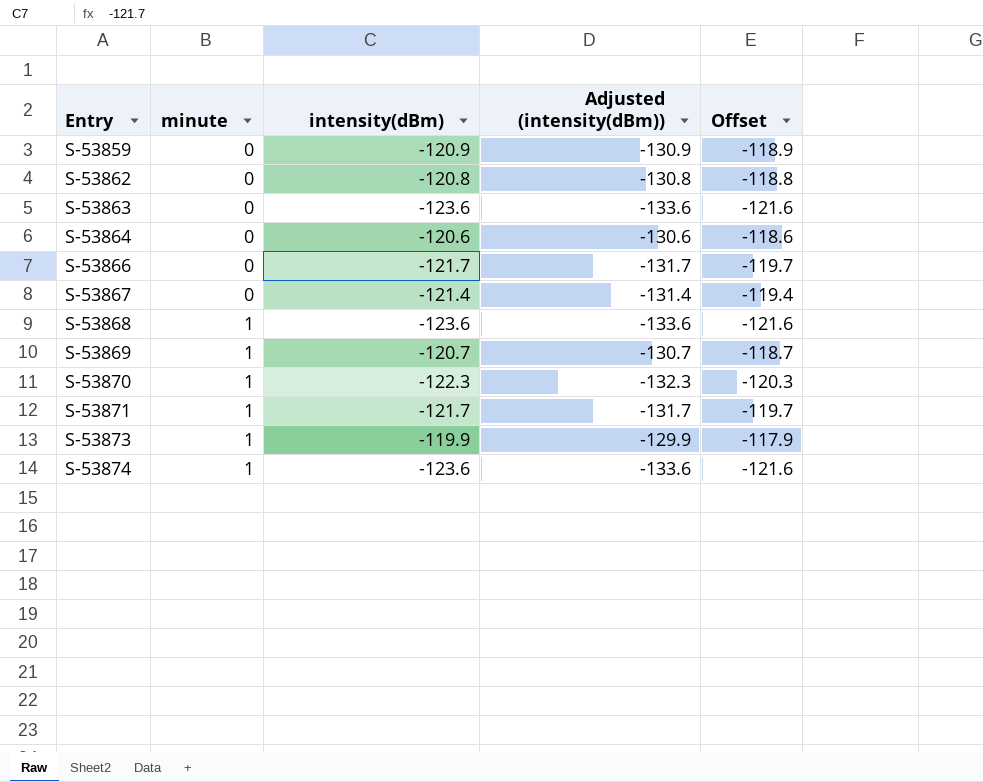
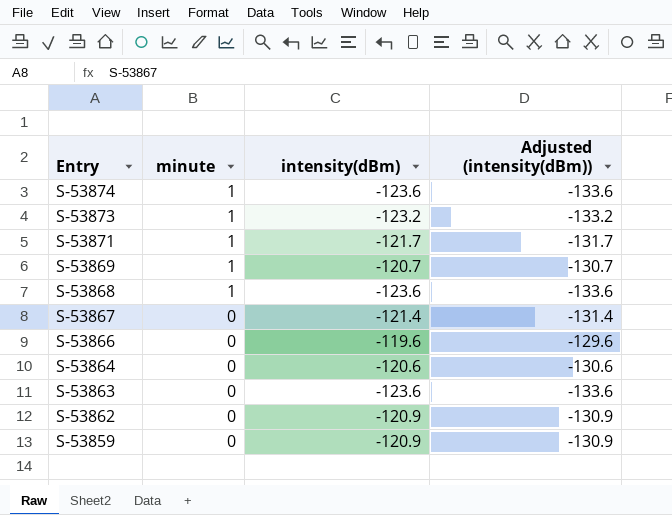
row order: Entry ascending -> Entry descending
column Offset | formula: [intensity(dBm)] + 2 -> none
row S-53870: 1 | -122.3 | -132.3 | -120.3 -> none
S-53873 | intensity(dBm): -119.9 -> -123.2
S-53873 | Adjusted (intensity(dBm)): -129.9 -> -133.2
S-53866 | intensity(dBm): -121.7 -> -119.6
S-53866 | Adjusted (intensity(dBm)): -131.7 -> -129.6
S-53862 | intensity(dBm): -120.8 -> -120.9
S-53862 | Adjusted (intensity(dBm)): -130.8 -> -130.9

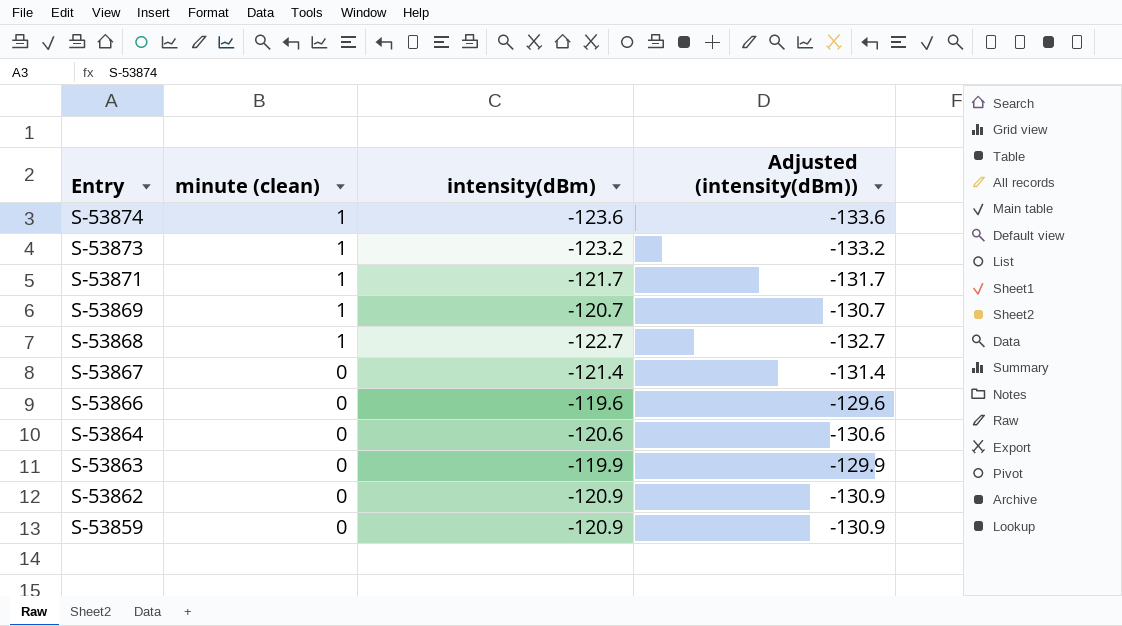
column name: minute -> minute (clean)
S-53868 | intensity(dBm): -123.6 -> -122.7
S-53868 | Adjusted (intensity(dBm)): -133.6 -> -132.7
S-53863 | intensity(dBm): -123.6 -> -119.9
S-53863 | Adjusted (intensity(dBm)): -133.6 -> -129.9

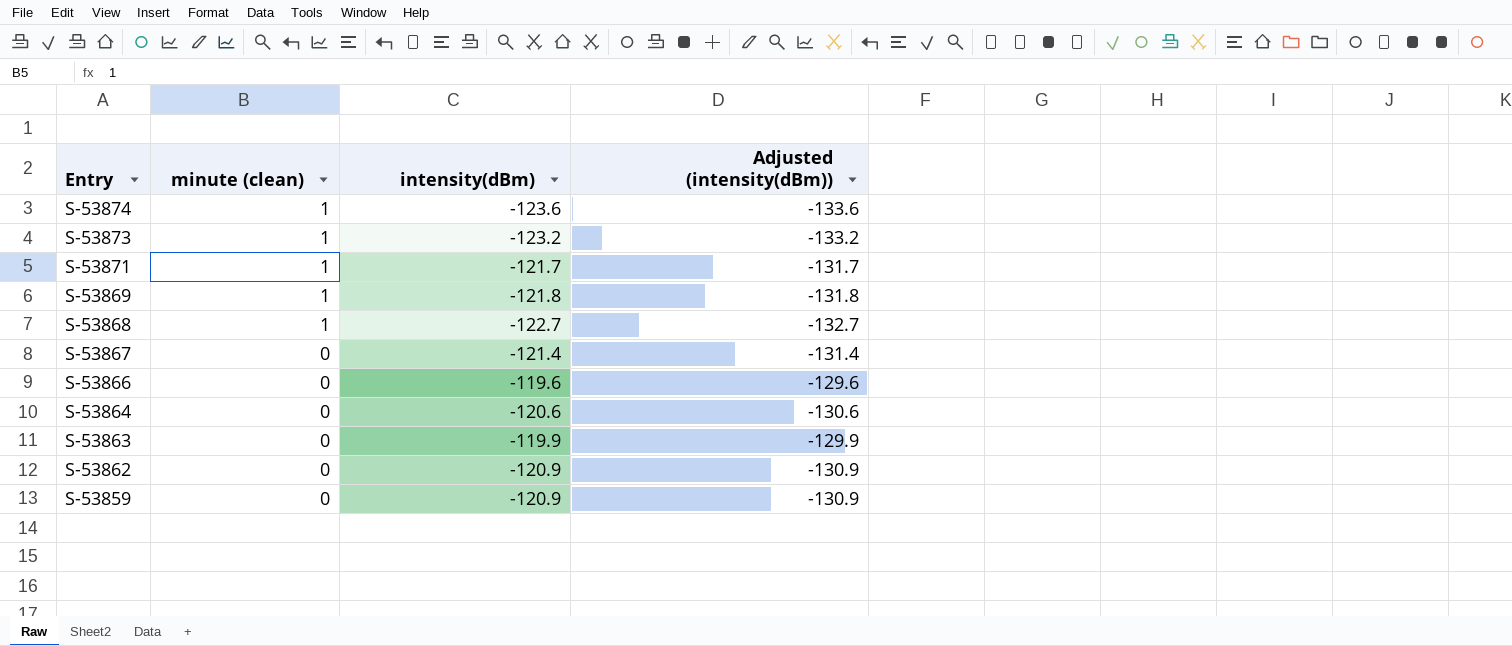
S-53869 | intensity(dBm): -120.7 -> -121.8
S-53869 | Adjusted (intensity(dBm)): -130.7 -> -131.8

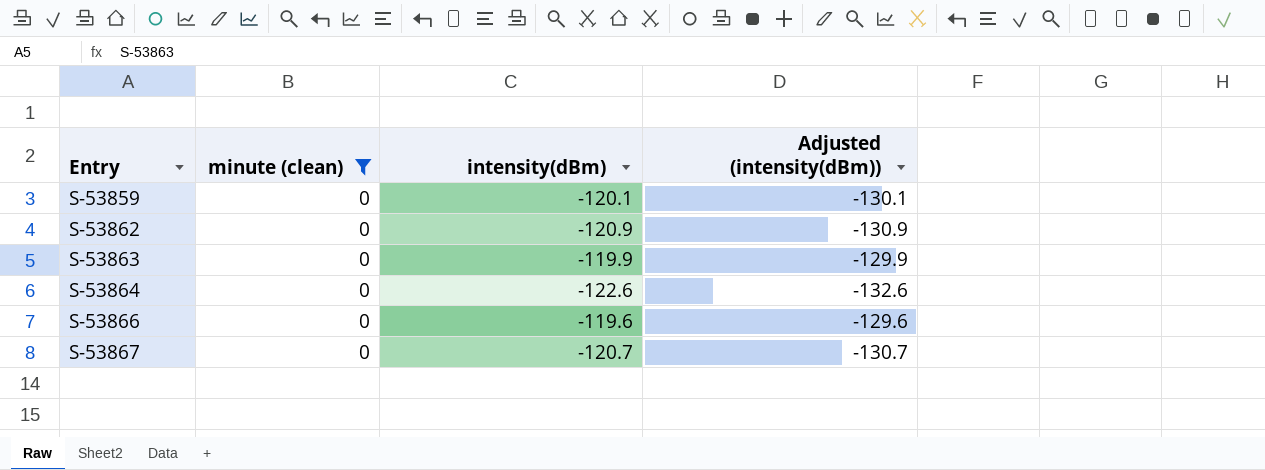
filter: none -> minute (clean) = 0
row order: Entry descending -> Entry ascending
S-53859 | intensity(dBm): -120.9 -> -120.1
S-53859 | Adjusted (intensity(dBm)): -130.9 -> -130.1
S-53864 | intensity(dBm): -120.6 -> -122.6
S-53864 | Adjusted (intensity(dBm)): -130.6 -> -132.6
S-53867 | intensity(dBm): -121.4 -> -120.7
S-53867 | Adjusted (intensity(dBm)): -131.4 -> -130.7

